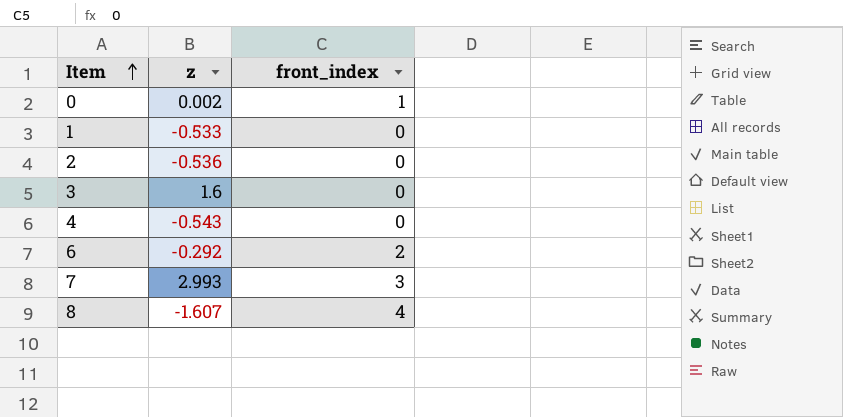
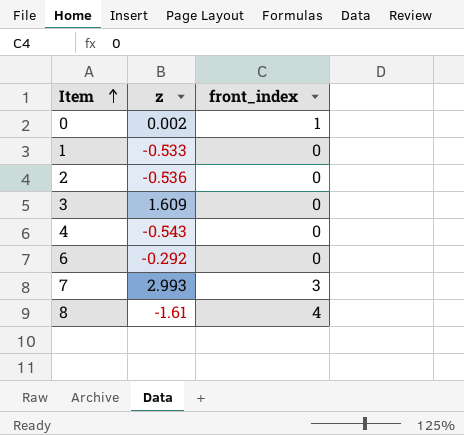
3 | z: 1.6 -> 1.609
6 | front_index: 2 -> 0
8 | z: -1.607 -> -1.61

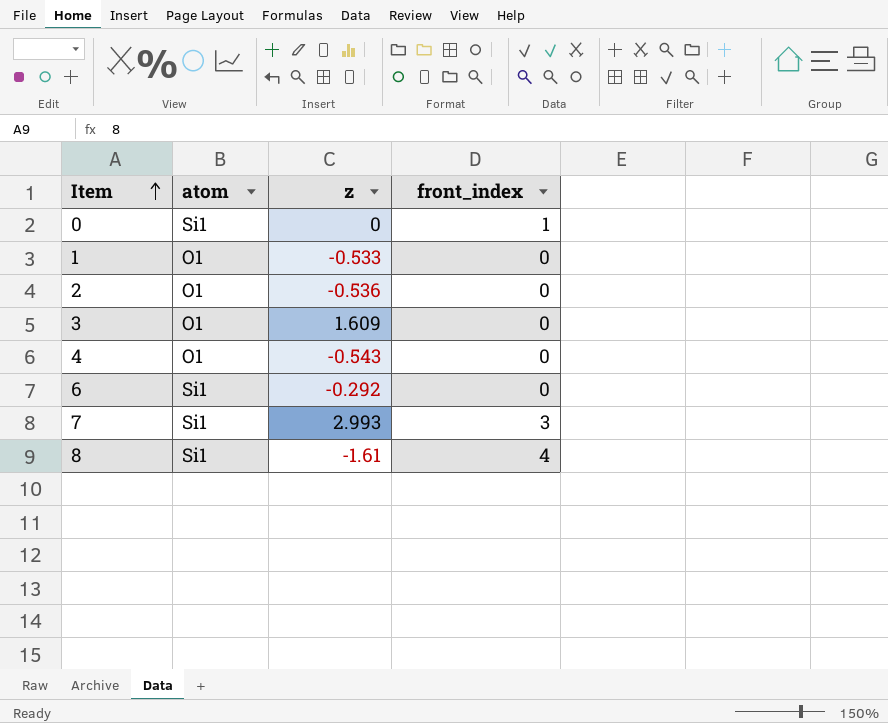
column atom | position: none -> 2
0 | z: 0.002 -> 0

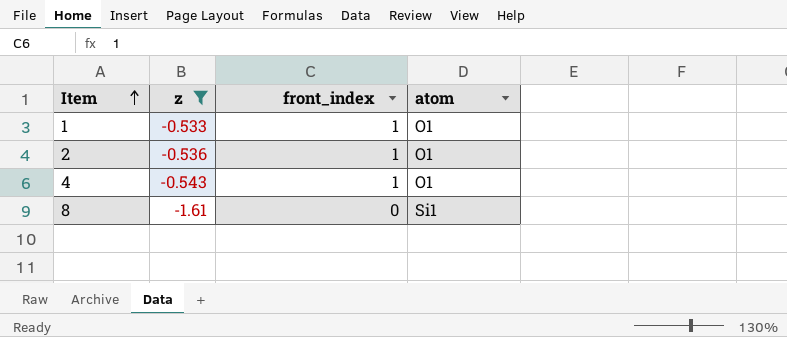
filter: none -> z <= -0.533
column atom | position: 2 -> 4
1 | front_index: 0 -> 1
2 | front_index: 0 -> 1
4 | front_index: 0 -> 1
8 | front_index: 4 -> 0

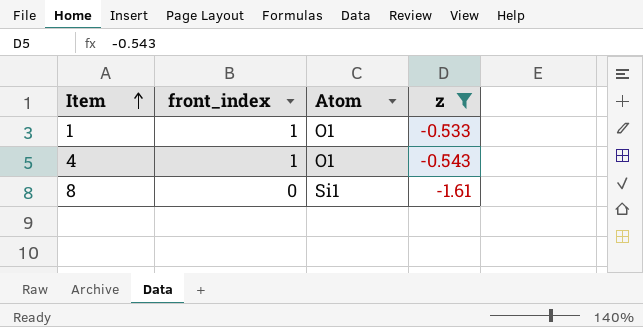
column name: atom -> Atom
column z | position: 2 -> 4
row 2: -0.536 | 1 | O1 -> none

